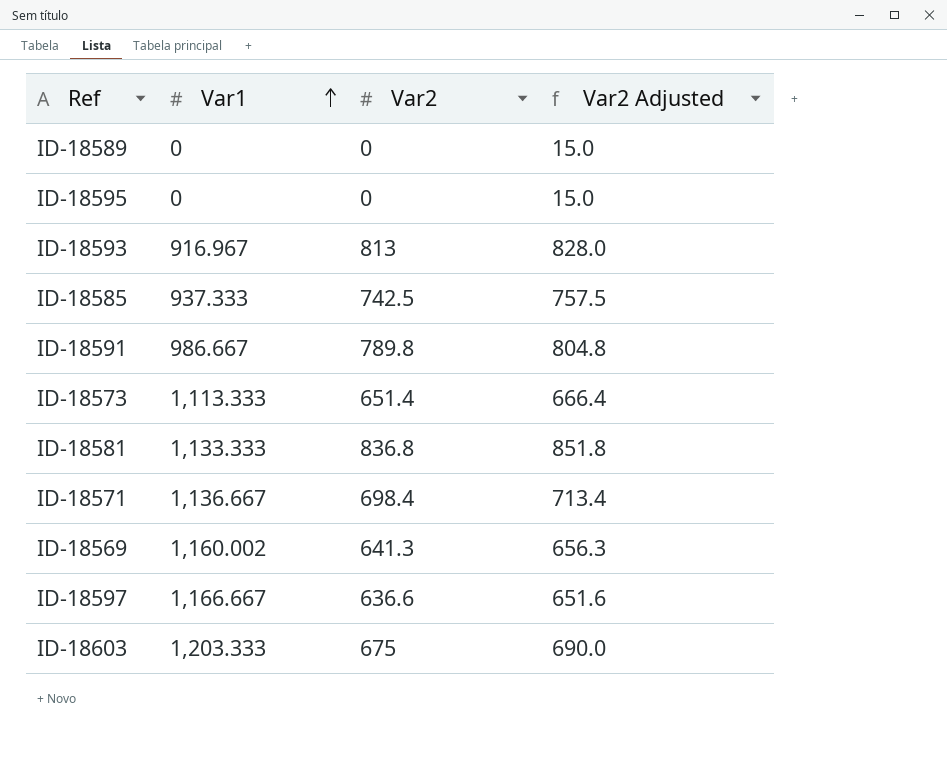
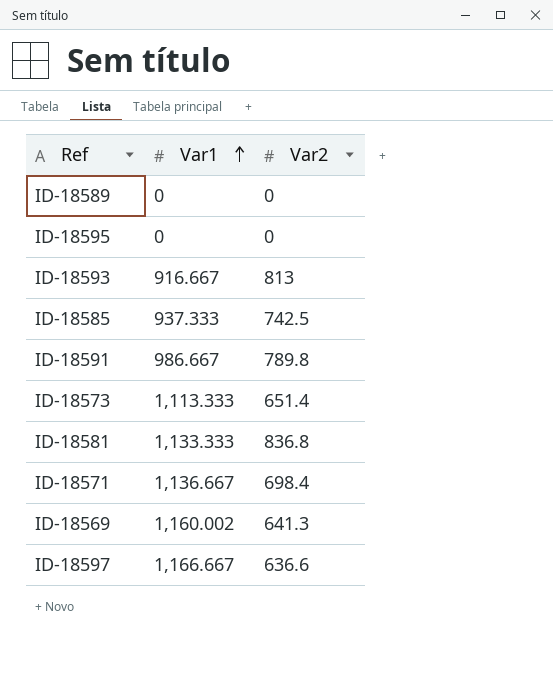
column Var2 Adjusted | formula: [Var2] + 15 -> none
row ID-18603: 1,203.333 | 675 | 690.0 -> none
ID-18593 | Var1: 916.967 -> 916.667

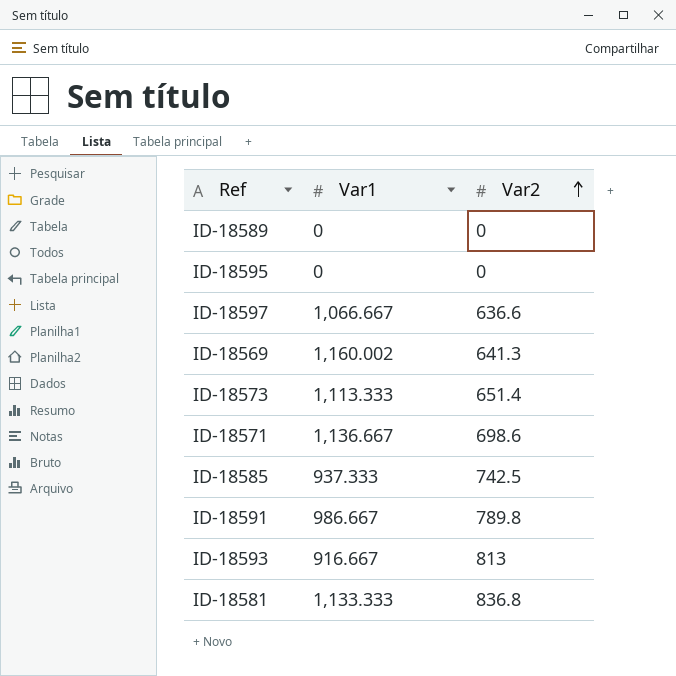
row order: Var1 ascending -> Var2 ascending
ID-18597 | Var1: 1,166.667 -> 1,066.667
ID-18571 | Var2: 698.4 -> 698.6

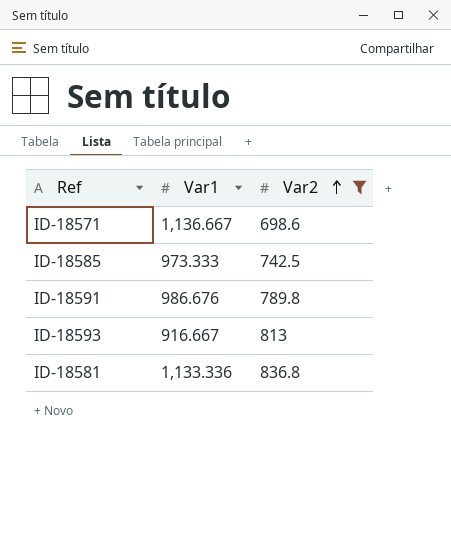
filter: none -> Var2 >= 698.6
ID-18585 | Var1: 937.333 -> 973.333
ID-18591 | Var1: 986.667 -> 986.676
ID-18581 | Var1: 1,133.333 -> 1,133.336

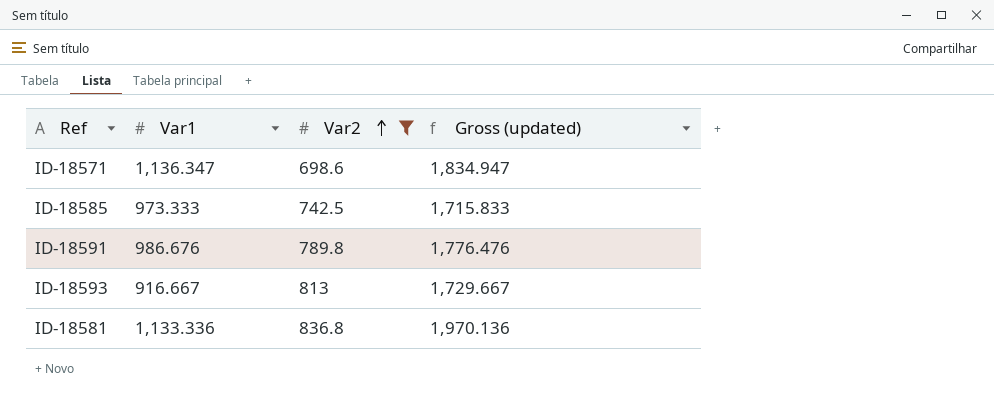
column Gross (updated) | formula: none -> [Var1] + [Var2]
ID-18571 | Var1: 1,136.667 -> 1,136.347

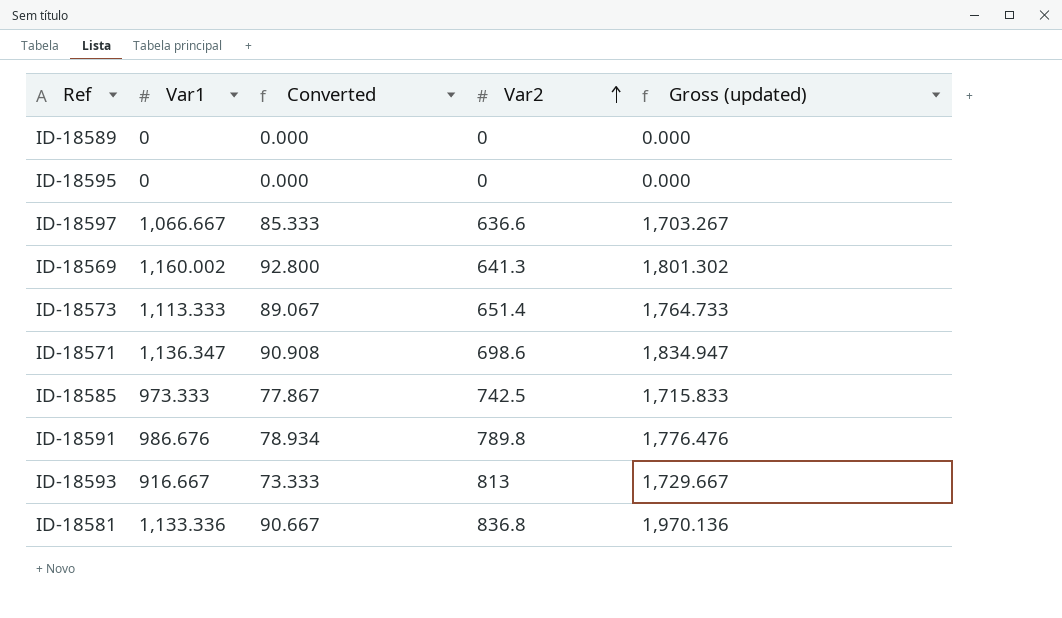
filter: Var2 >= 698.6 -> none
column Converted | formula: none -> [Var1] * 0.08

